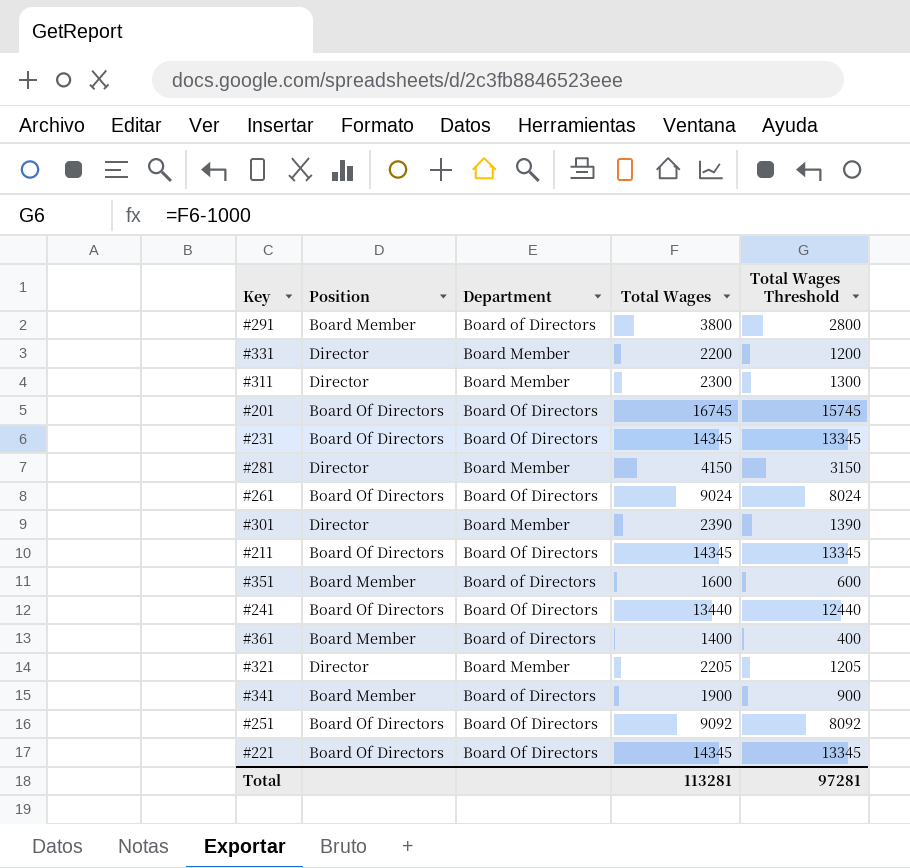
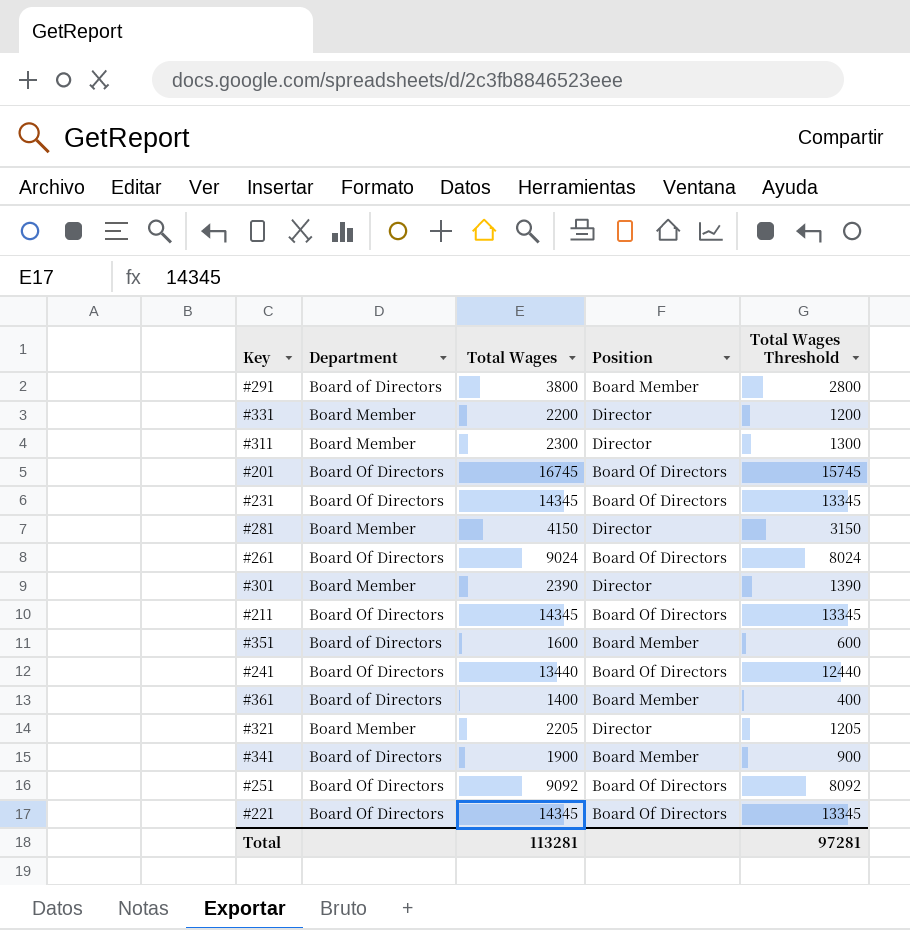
column Position | position: 2 -> 4

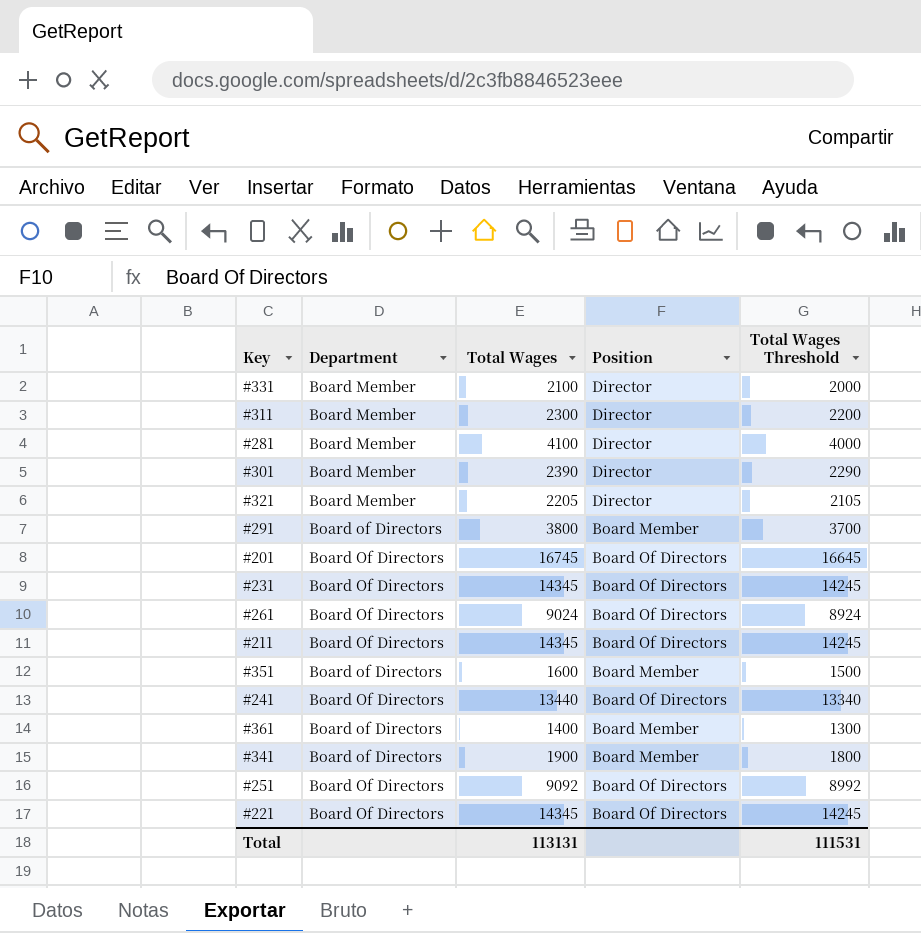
row order: none -> Department ascending
column Total Wages Threshold | formula: [Total Wages] - 1000 -> [Total Wages] - 100
#331 | Total Wages: 2200 -> 2100
#281 | Total Wages: 4150 -> 4100
Total | Total Wages: 113281 -> 113131
Total | Total Wages Threshold: 97281 -> 111531

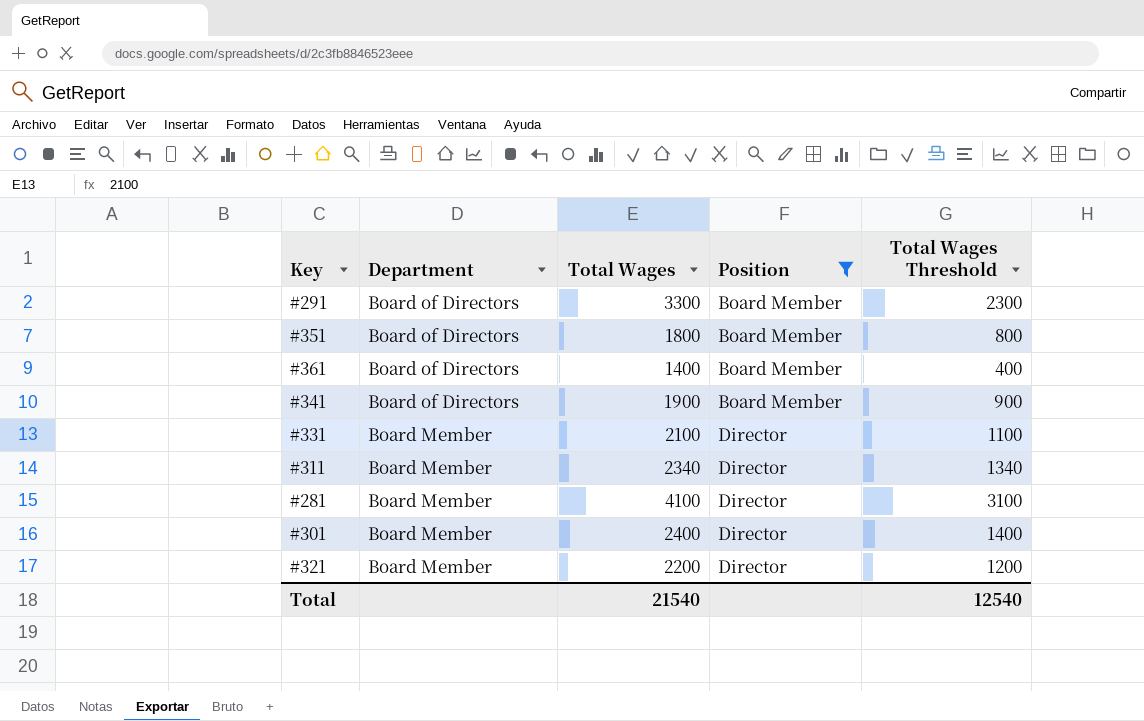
filter: none -> Position != Board Of Directors
row order: Department ascending -> Department descending
column Total Wages Threshold | formula: [Total Wages] - 100 -> [Total Wages] - 1000
#291 | Total Wages: 3800 -> 3300
#351 | Total Wages: 1600 -> 1800
#311 | Total Wages: 2300 -> 2340
#301 | Total Wages: 2390 -> 2400
#321 | Total Wages: 2205 -> 2200
Total | Total Wages: 113131 -> 21540
Total | Total Wages Threshold: 111531 -> 12540

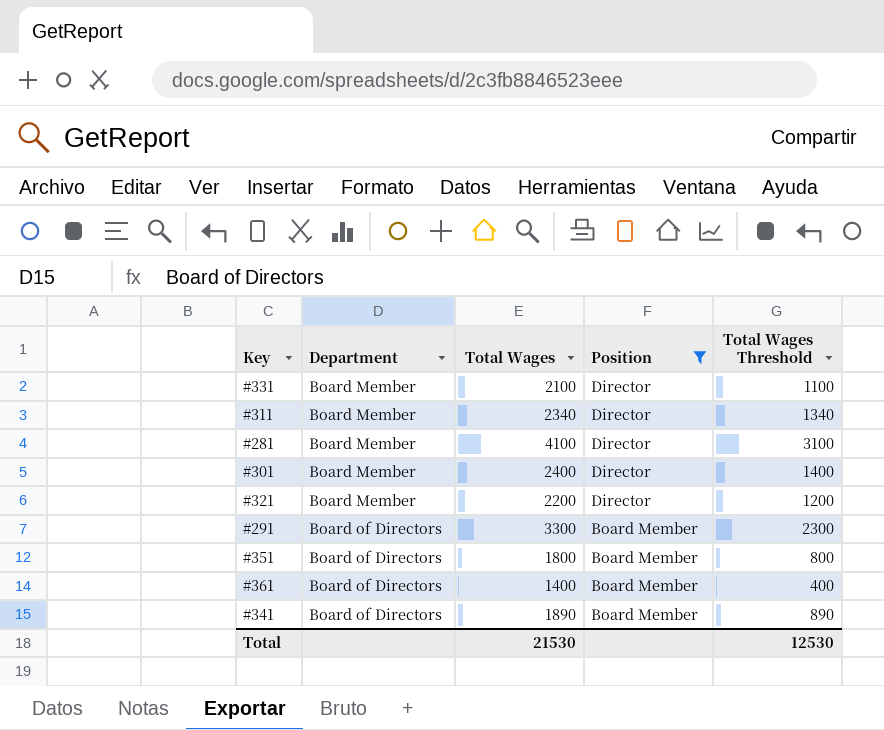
row order: Department descending -> Department ascending
#341 | Total Wages: 1900 -> 1890
#341 | Total Wages Threshold: 900 -> 890
Total | Total Wages: 21540 -> 21530
Total | Total Wages Threshold: 12540 -> 12530

